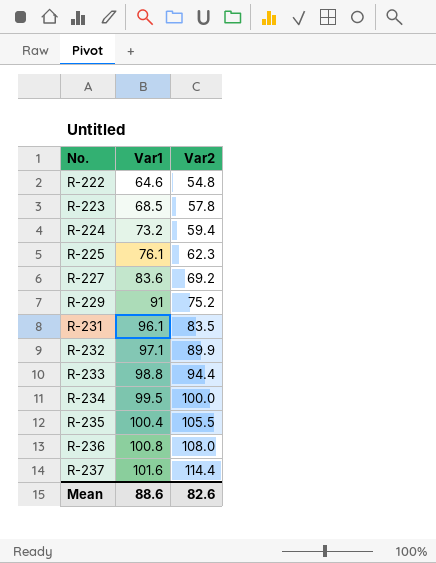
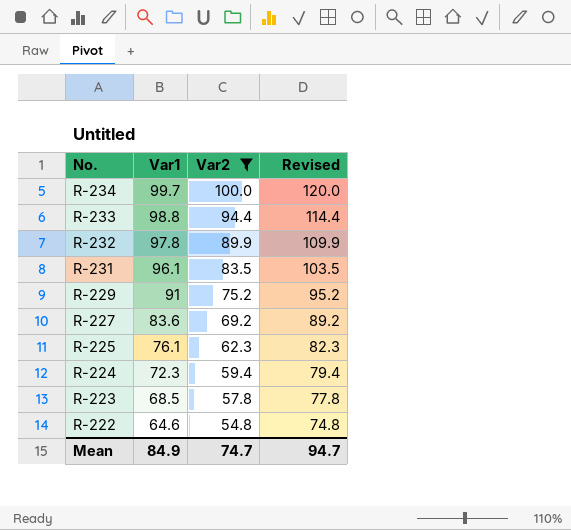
filter: none -> Var2 <= 100.0
row order: No. ascending -> No. descending
column Revised | formula: none -> [Var2] + 20
R-234 | Var1: 99.5 -> 99.7
R-232 | Var1: 97.1 -> 97.8
R-224 | Var1: 73.2 -> 72.3
Mean | Var1: 88.6 -> 84.9
Mean | Var2: 82.6 -> 74.7

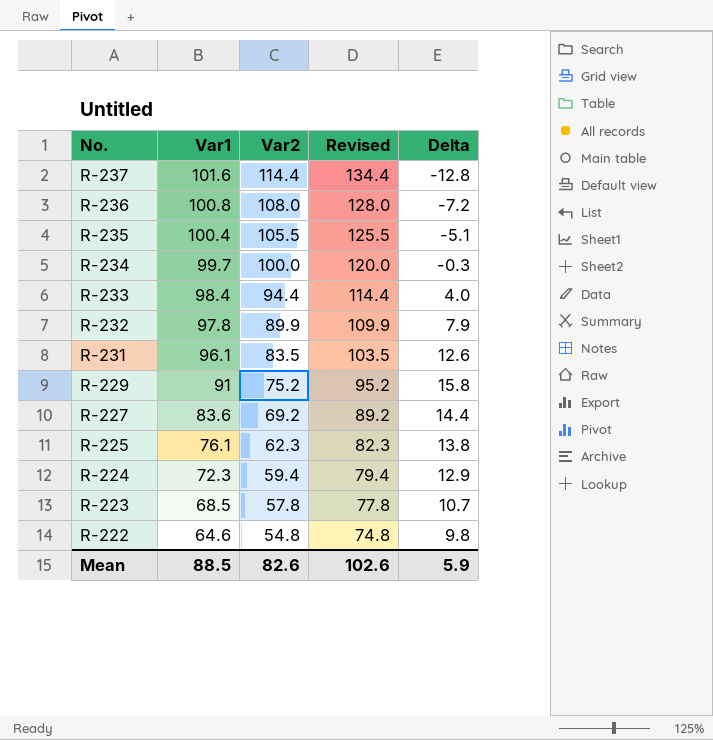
filter: Var2 <= 100.0 -> none
column Delta | formula: none -> [Var1] - [Var2]
R-233 | Var1: 98.8 -> 98.4
Mean | Var1: 84.9 -> 88.5
Mean | Var2: 74.7 -> 82.6
Mean | Revised: 94.7 -> 102.6

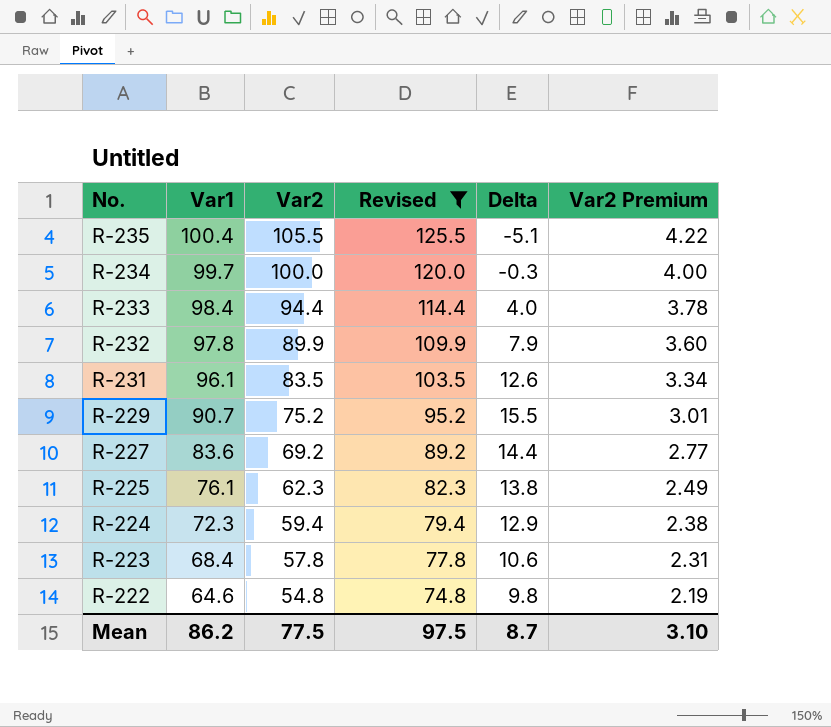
filter: none -> Revised <= 125.5
column Var2 Premium | formula: none -> [Var2] * 0.04
R-229 | Var1: 91 -> 90.7
R-229 | Delta: 15.8 -> 15.5
R-223 | Var1: 68.5 -> 68.4
R-223 | Delta: 10.7 -> 10.6
Mean | Var1: 88.5 -> 86.2
Mean | Var2: 82.6 -> 77.5
Mean | Revised: 102.6 -> 97.5
Mean | Delta: 5.9 -> 8.7

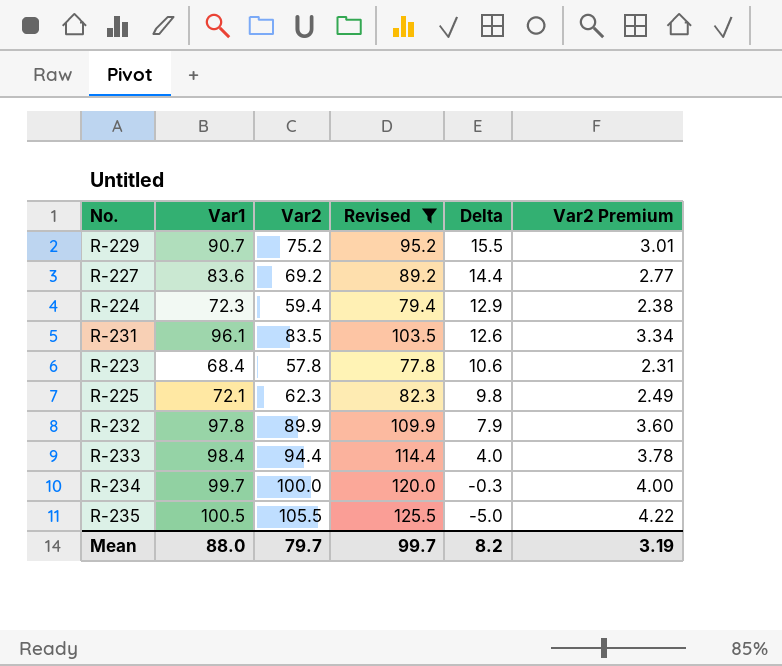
row order: No. descending -> Delta descending
row R-222: 64.6 | 54.8 | 74.8 | 9.8 | 2.19 -> none
R-225 | Var1: 76.1 -> 72.1
R-225 | Delta: 13.8 -> 9.8
R-235 | Var1: 100.4 -> 100.5
R-235 | Delta: -5.1 -> -5.0
Mean | Var1: 86.2 -> 88.0
Mean | Var2: 77.5 -> 79.7
Mean | Revised: 97.5 -> 99.7
Mean | Delta: 8.7 -> 8.2
Mean | Var2 Premium: 3.10 -> 3.19

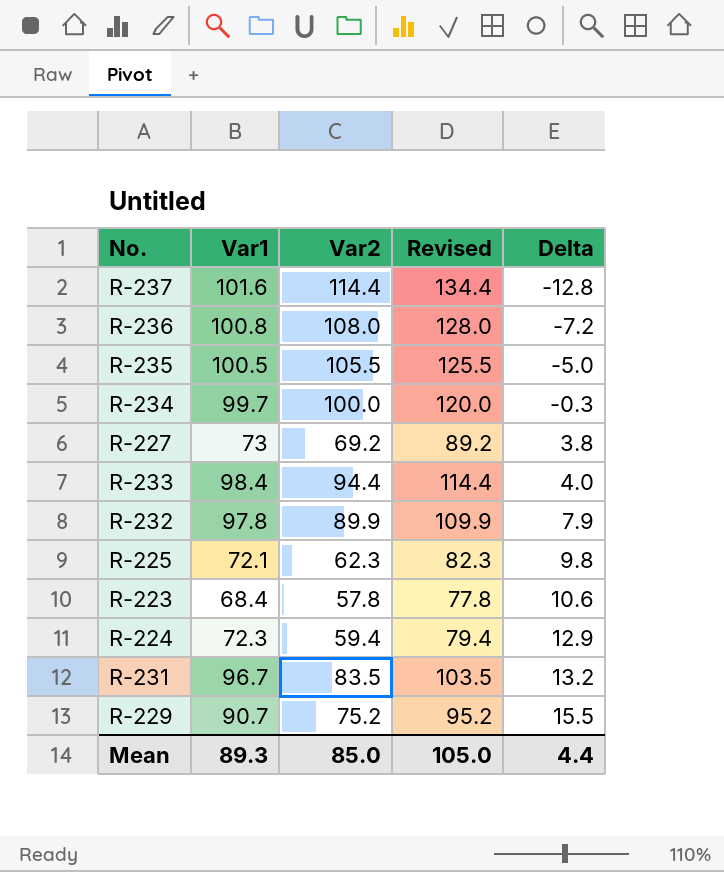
filter: Revised <= 125.5 -> none
row order: Delta descending -> Delta ascending
column Var2 Premium | formula: [Var2] * 0.04 -> none
R-227 | Var1: 83.6 -> 73
R-227 | Delta: 14.4 -> 3.8
R-231 | Var1: 96.1 -> 96.7
R-231 | Delta: 12.6 -> 13.2
Mean | Var1: 88.0 -> 89.3
Mean | Var2: 79.7 -> 85.0
Mean | Revised: 99.7 -> 105.0
Mean | Delta: 8.2 -> 4.4

